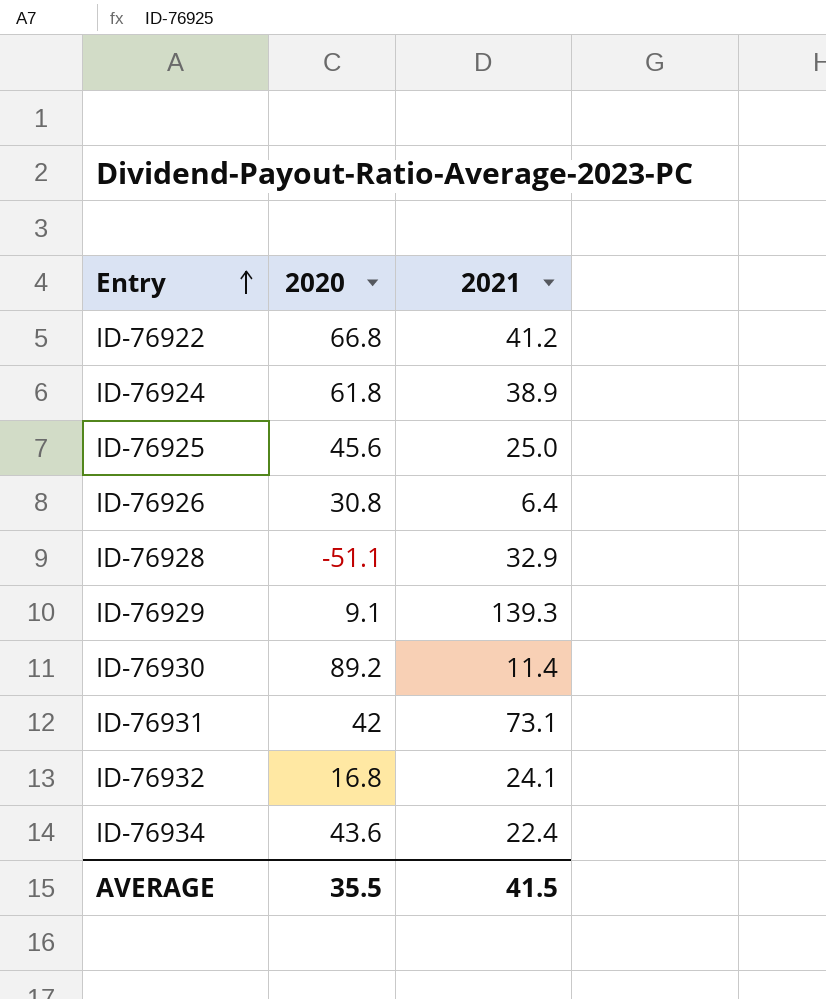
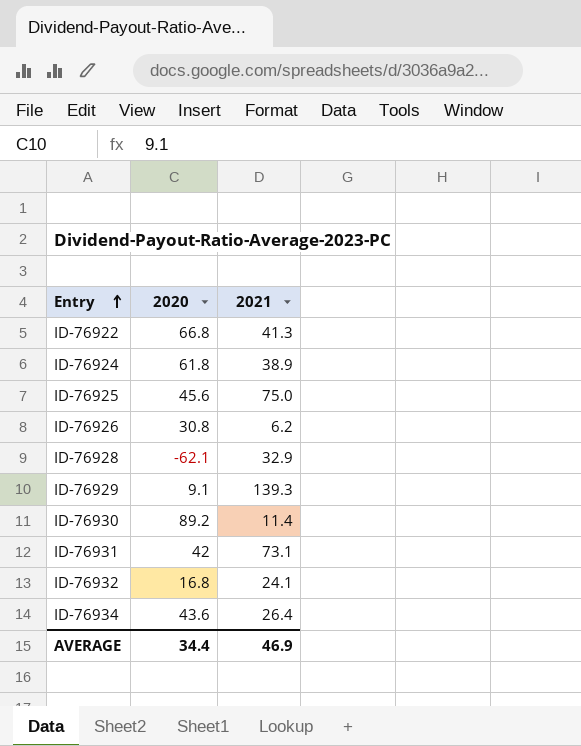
ID-76922 | 2021: 41.2 -> 41.3
ID-76925 | 2021: 25.0 -> 75.0
ID-76926 | 2021: 6.4 -> 6.2
ID-76928 | 2020: -51.1 -> -62.1
ID-76934 | 2021: 22.4 -> 26.4
AVERAGE | 2020: 35.5 -> 34.4
AVERAGE | 2021: 41.5 -> 46.9

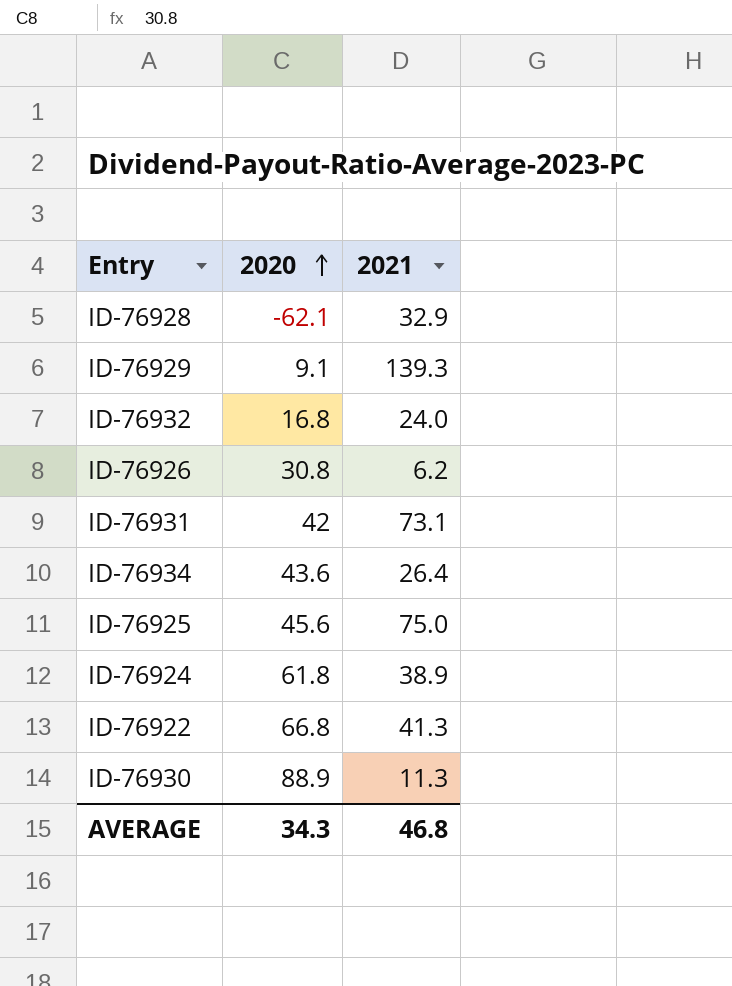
row order: Entry ascending -> 2020 ascending
ID-76932 | 2021: 24.1 -> 24.0
ID-76930 | 2020: 89.2 -> 88.9
ID-76930 | 2021: 11.4 -> 11.3
AVERAGE | 2020: 34.4 -> 34.3
AVERAGE | 2021: 46.9 -> 46.8

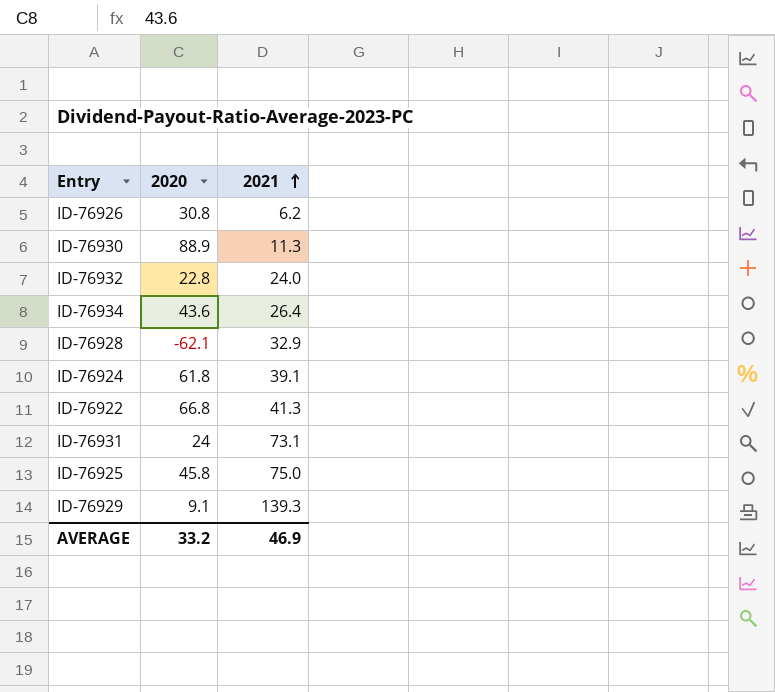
row order: 2020 ascending -> 2021 ascending
ID-76932 | 2020: 16.8 -> 22.8
ID-76924 | 2021: 38.9 -> 39.1
ID-76931 | 2020: 42 -> 24
ID-76925 | 2020: 45.6 -> 45.8
AVERAGE | 2020: 34.3 -> 33.2
AVERAGE | 2021: 46.8 -> 46.9

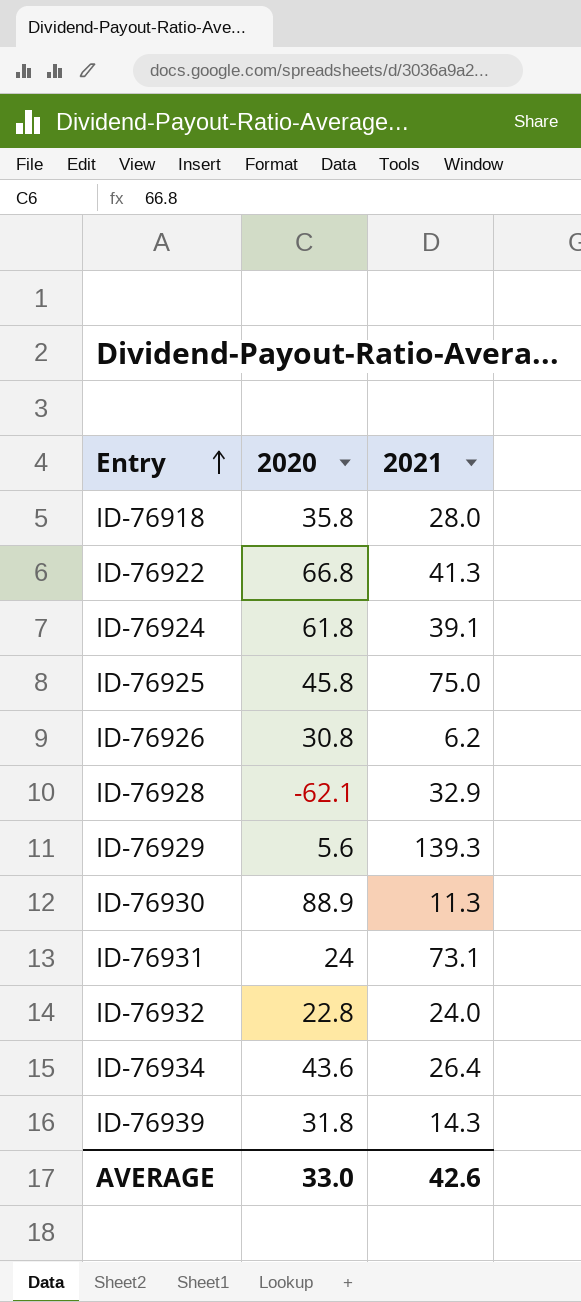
row order: 2021 ascending -> Entry ascending
row ID-76918: none -> 35.8 | 28.0
ID-76929 | 2020: 9.1 -> 5.6
row ID-76939: none -> 31.8 | 14.3
AVERAGE | 2020: 33.2 -> 33.0
AVERAGE | 2021: 46.9 -> 42.6

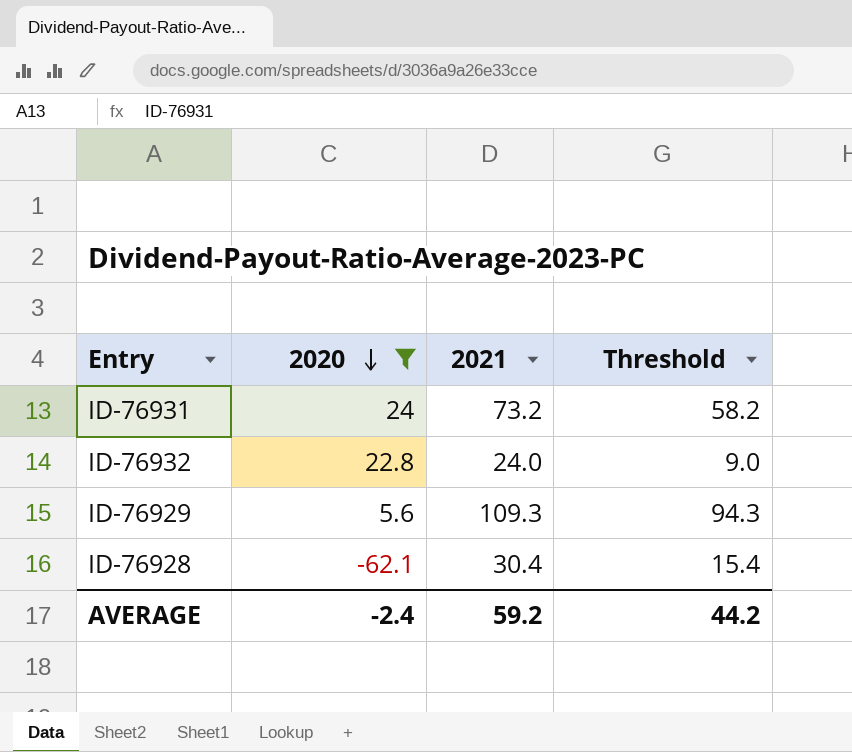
filter: none -> 2020 <= 24
row order: Entry ascending -> 2020 descending
column Threshold | formula: none -> [2021] - 15
ID-76931 | 2021: 73.1 -> 73.2
ID-76929 | 2021: 139.3 -> 109.3
ID-76928 | 2021: 32.9 -> 30.4
AVERAGE | 2020: 33.0 -> -2.4
AVERAGE | 2021: 42.6 -> 59.2

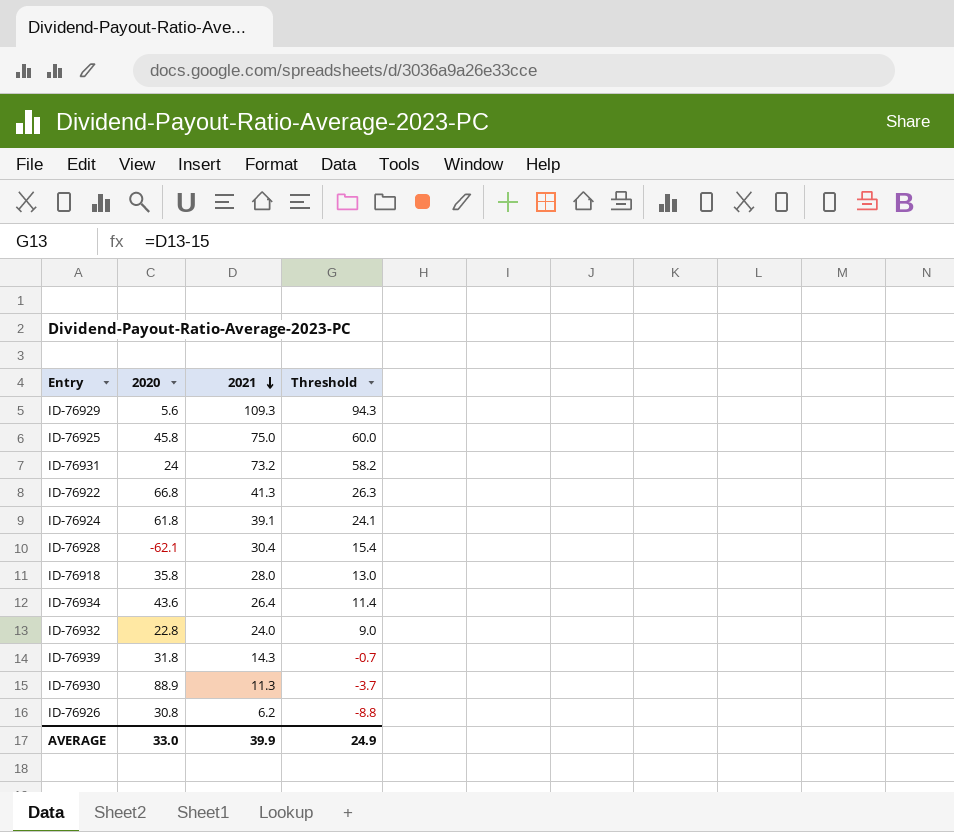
filter: 2020 <= 24 -> none
row order: 2020 descending -> 2021 descending
AVERAGE | 2020: -2.4 -> 33.0
AVERAGE | 2021: 59.2 -> 39.9
AVERAGE | Threshold: 44.2 -> 24.9

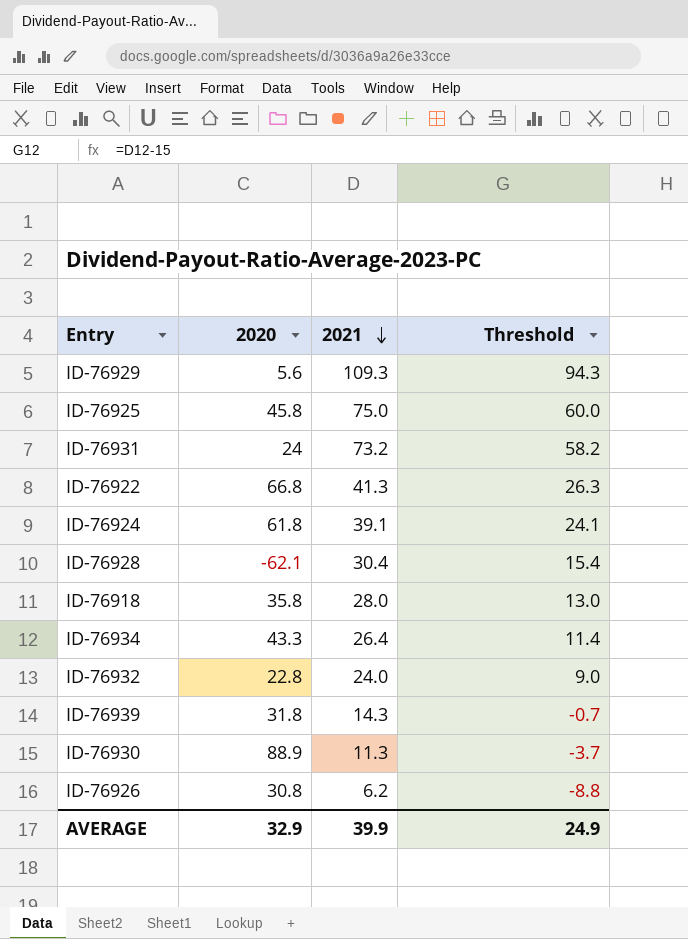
ID-76934 | 2020: 43.6 -> 43.3
AVERAGE | 2020: 33.0 -> 32.9

